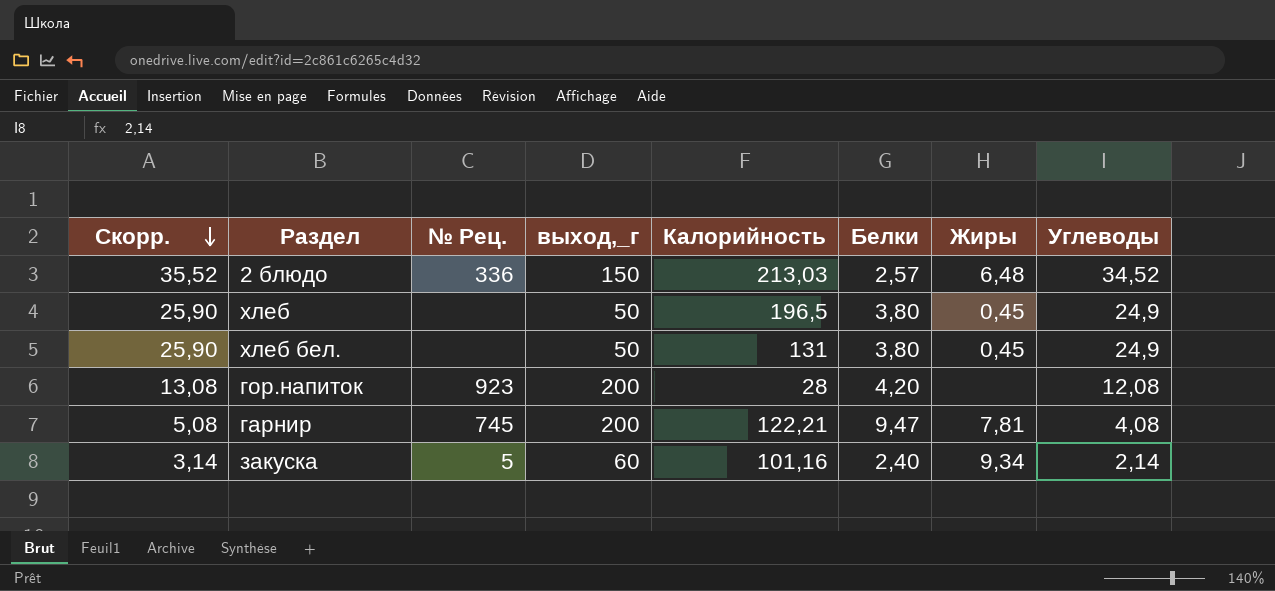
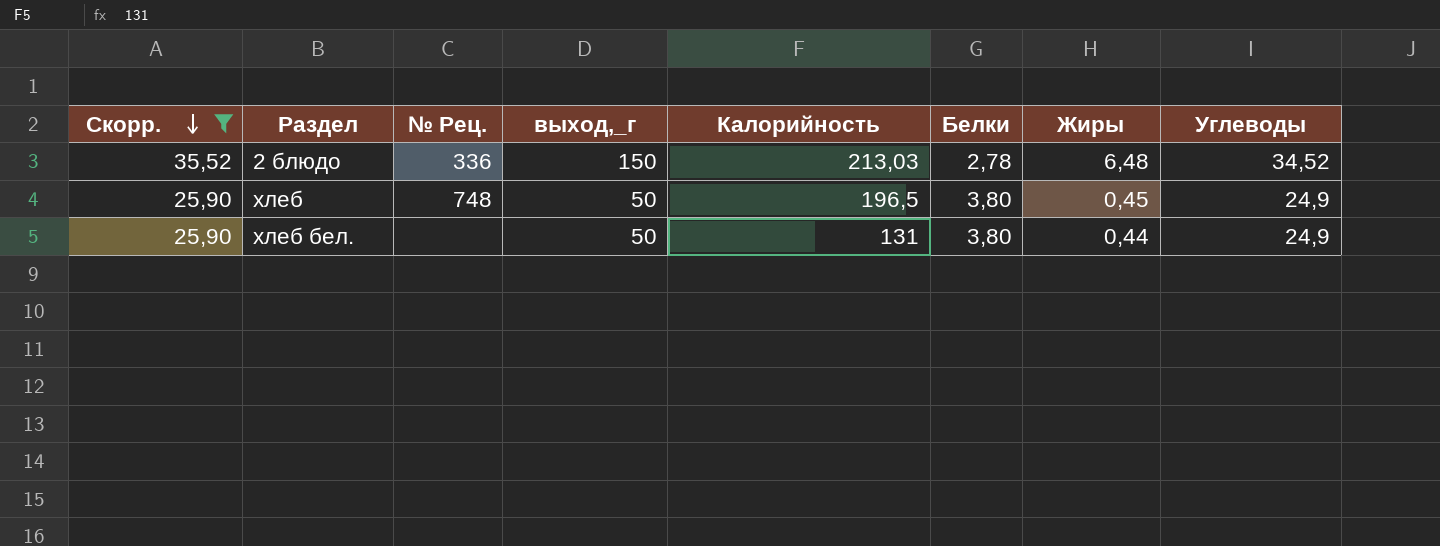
filter: none -> Скорр. >= 25,90
2 блюдо | Белки: 2,57 -> 2,78
хлеб | № Рец.: none -> 748
хлеб бел. | Жиры: 0,45 -> 0,44

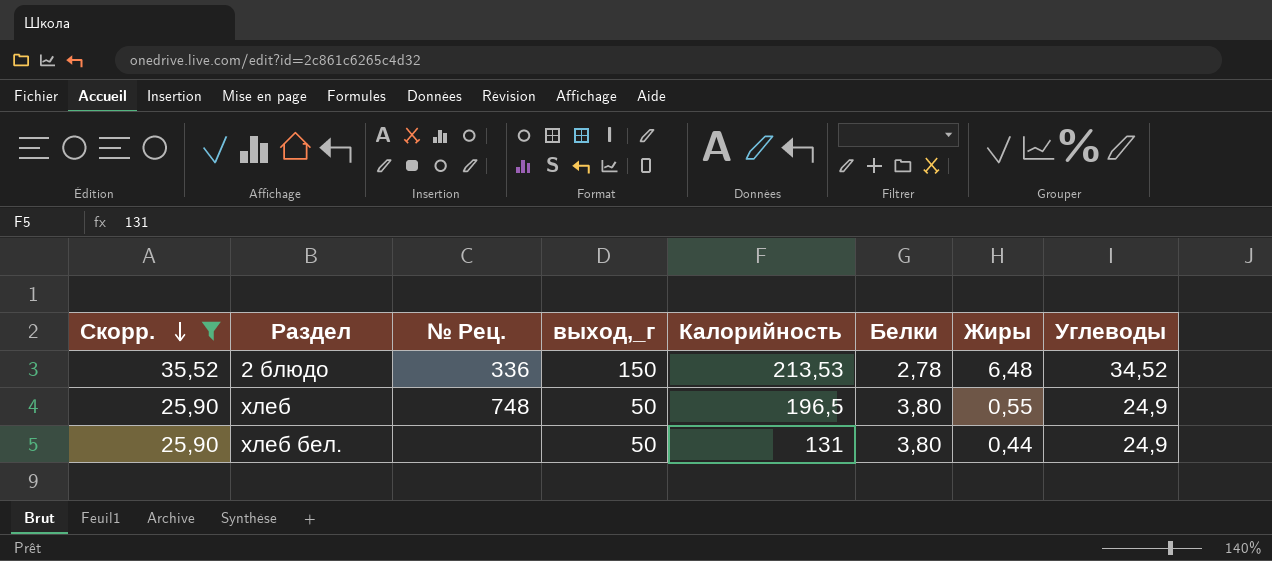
2 блюдо | Калорийность: 213,03 -> 213,53
хлеб | Жиры: 0,45 -> 0,55

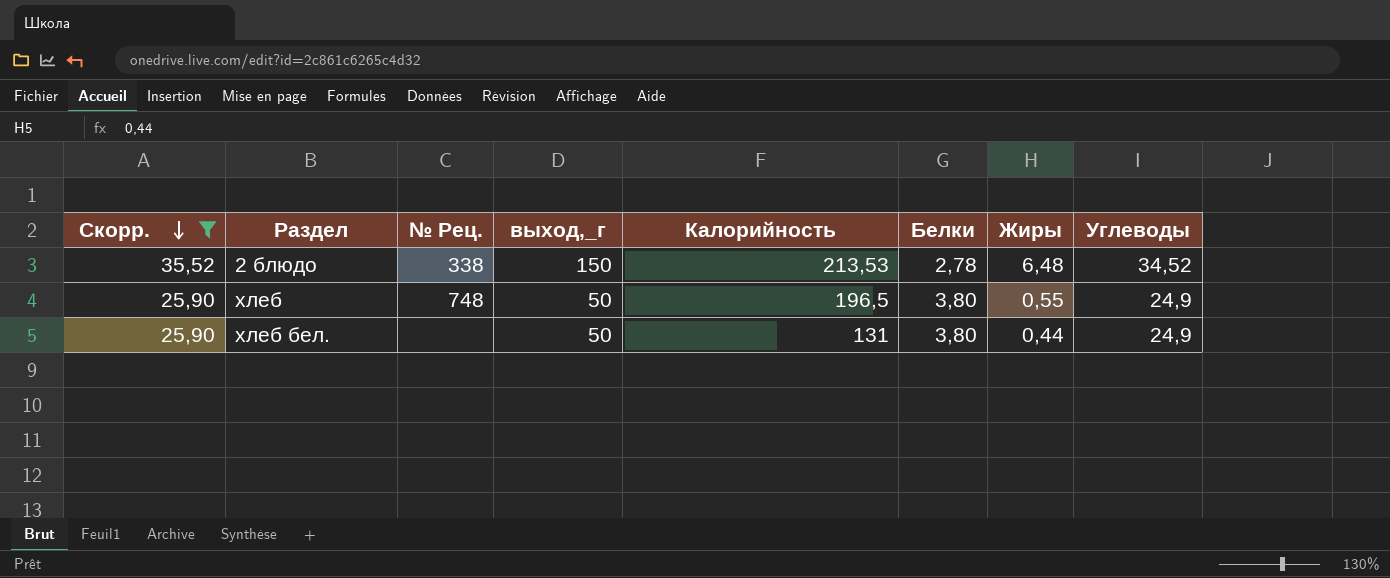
2 блюдо | № Рец.: 336 -> 338

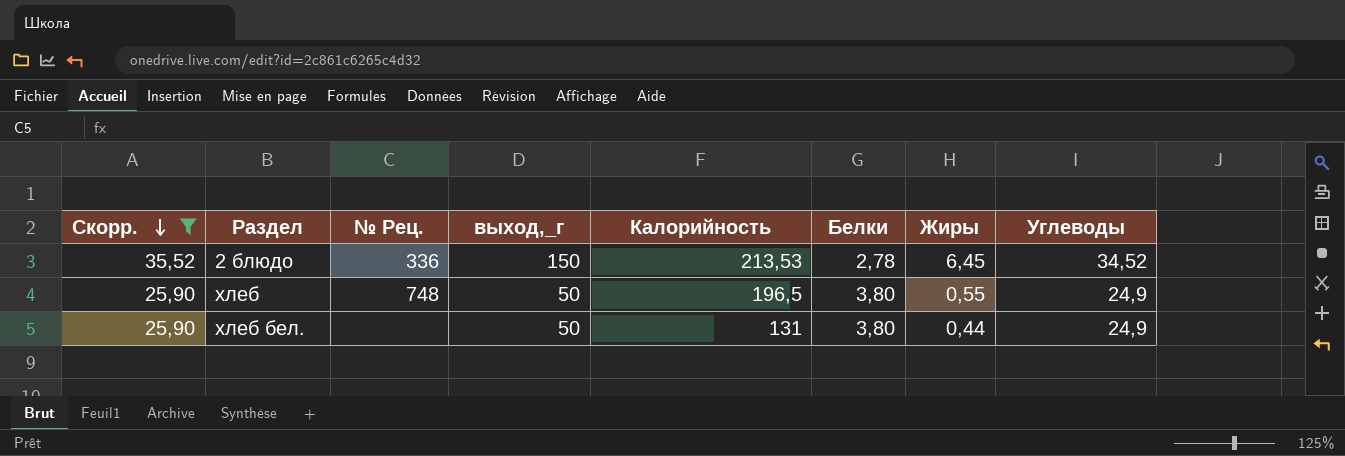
2 блюдо | № Рец.: 338 -> 336
2 блюдо | Жиры: 6,48 -> 6,45

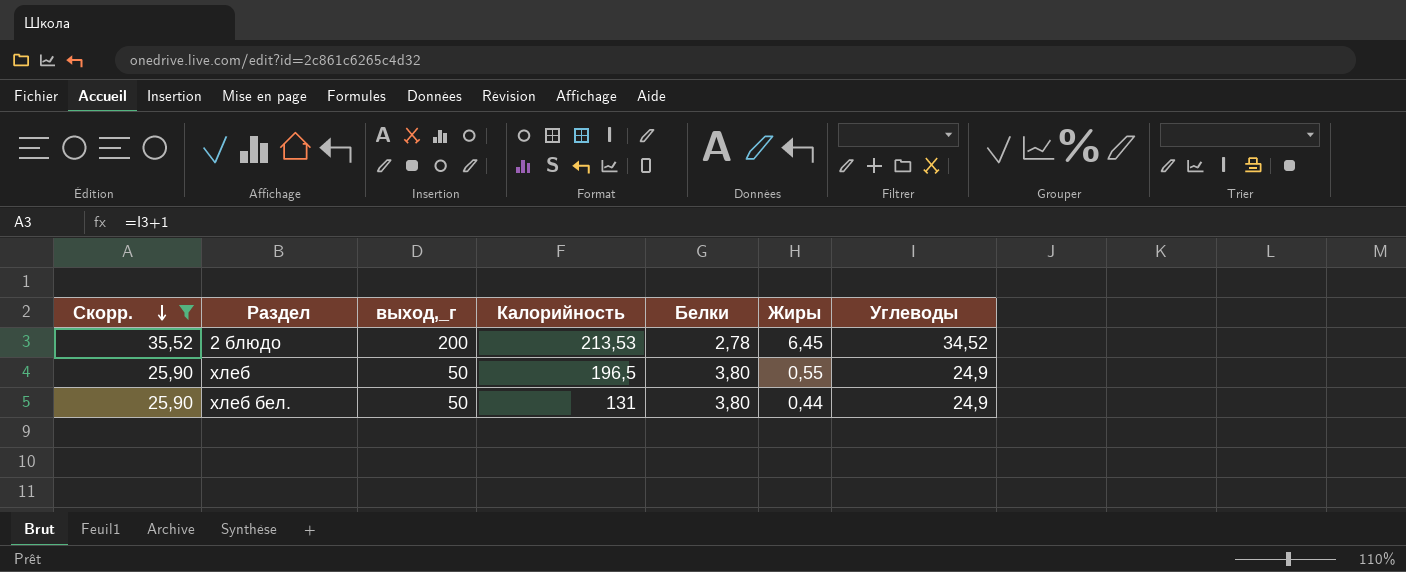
column № Рец. | position: 3 -> none
2 блюдо | выход,_г: 150 -> 200

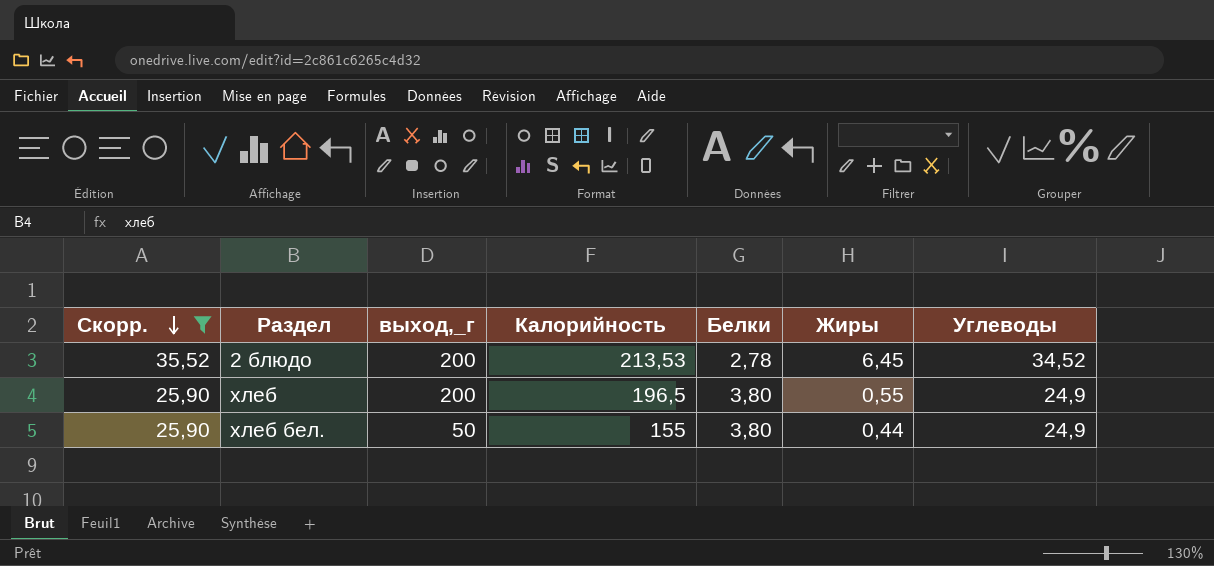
хлеб | выход,_г: 50 -> 200
хлеб бел. | Калорийность: 131 -> 155

